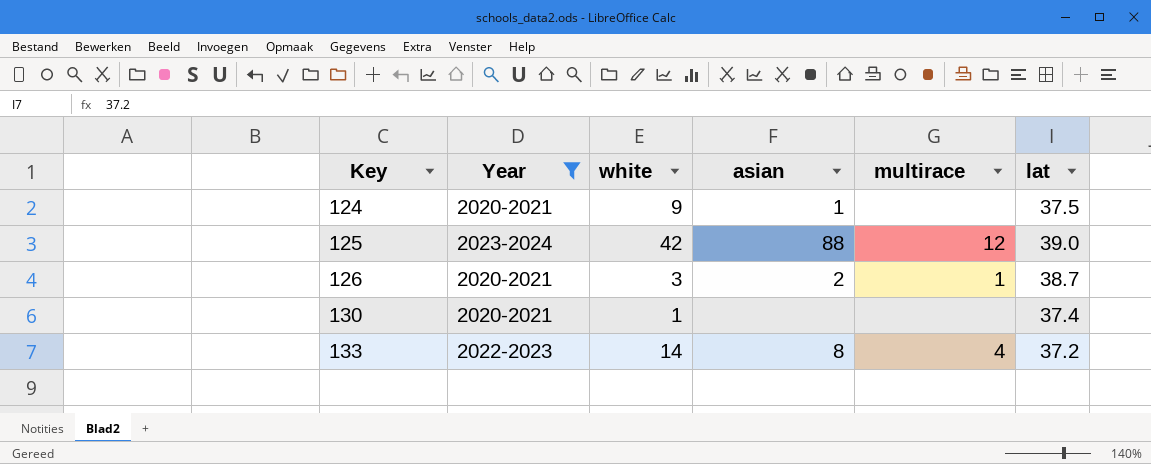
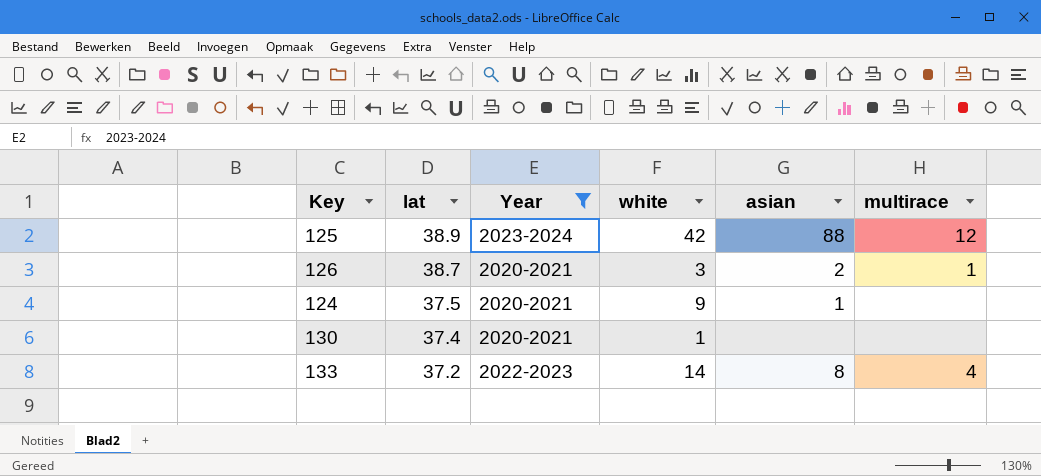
row order: Key ascending -> lat descending
column lat | position: 6 -> 2
125 | lat: 39.0 -> 38.9

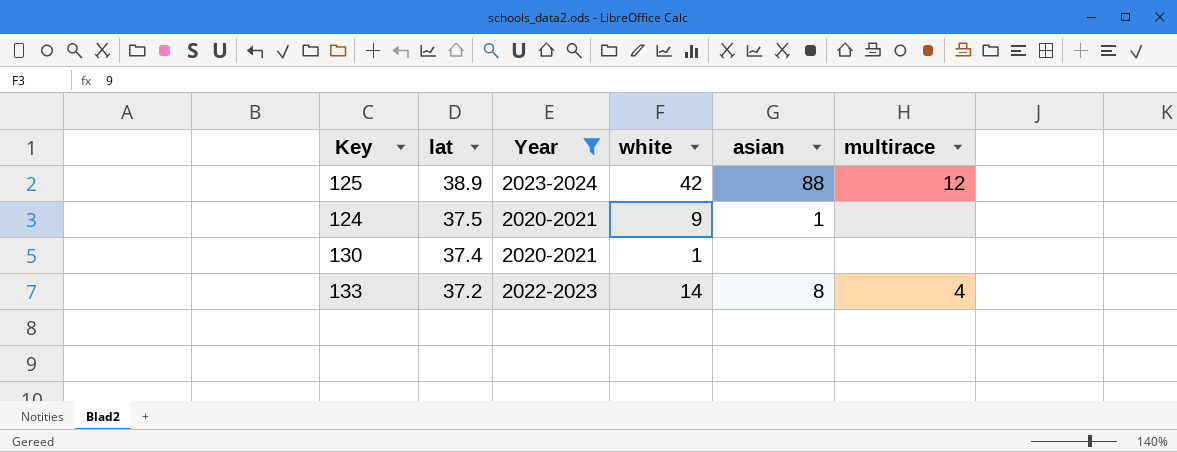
row 126: 38.7 | 2020-2021 | 3 | 2 | 1 -> none

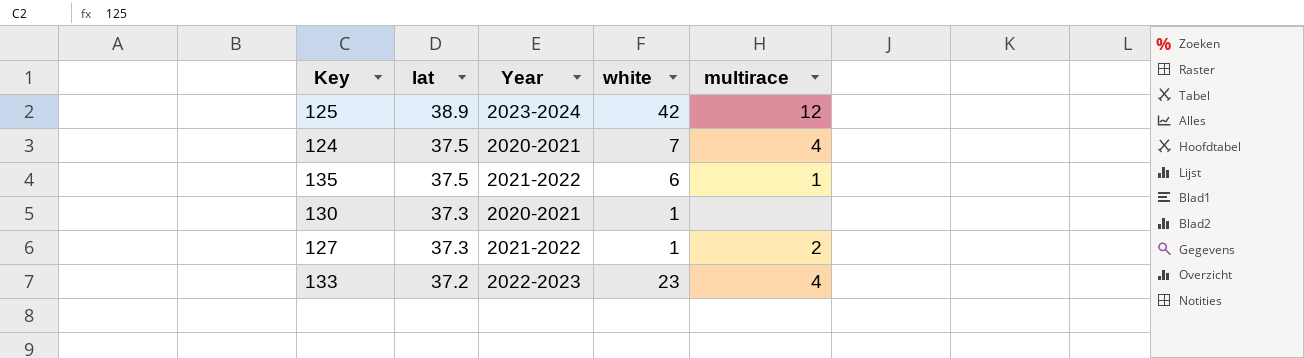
filter: Year != 2021-2022 -> none
column asian | position: 5 -> none
124 | white: 9 -> 7
124 | multirace: none -> 4
130 | lat: 37.4 -> 37.3
133 | white: 14 -> 23

